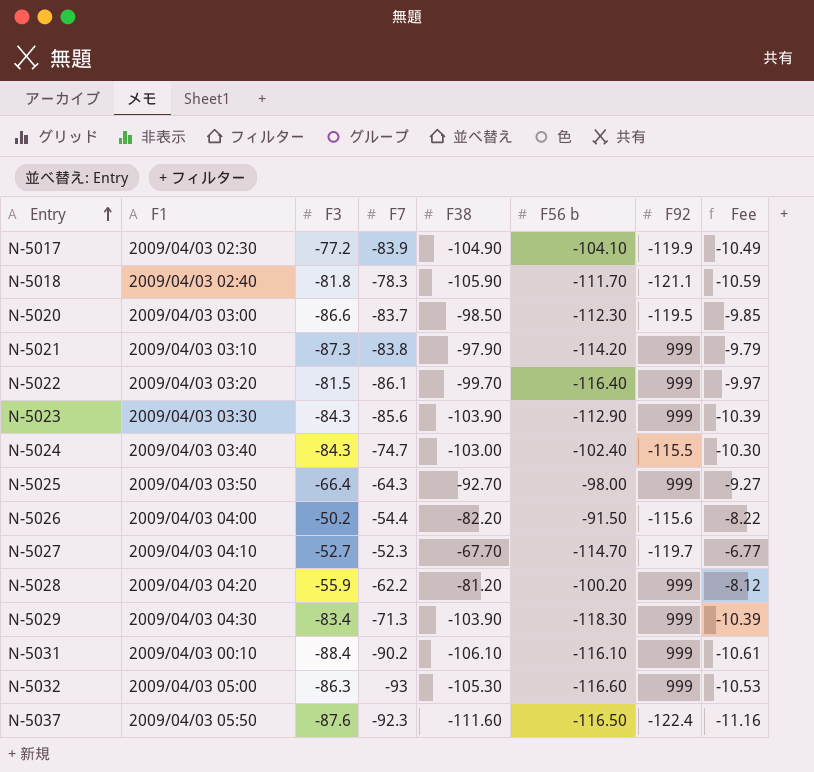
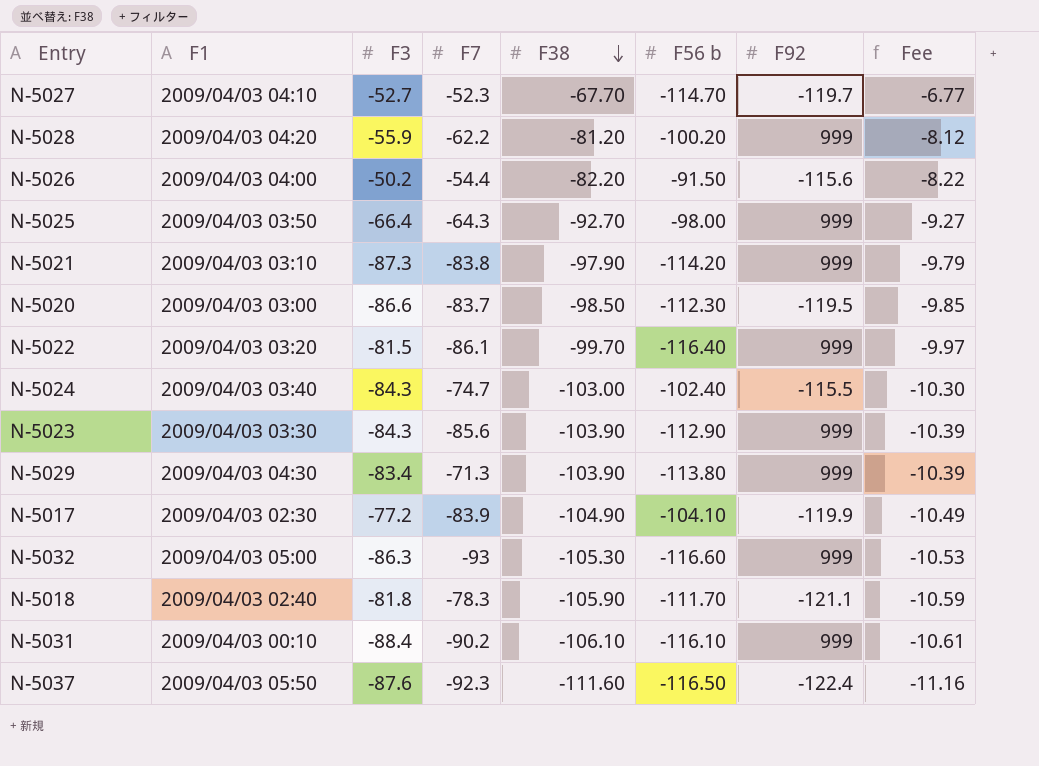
row order: Entry ascending -> F38 descending
N-5029 | F56 b: -118.30 -> -113.80

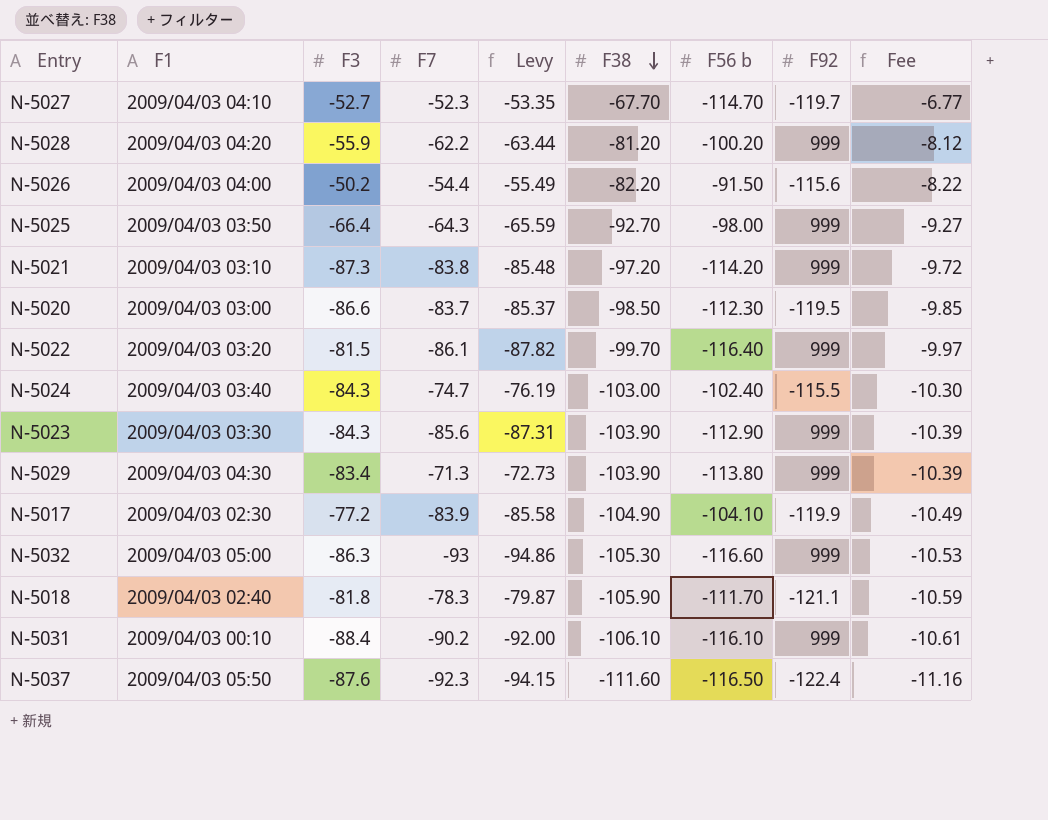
column Levy | formula: none -> [F7] * 1.02
N-5021 | F38: -97.90 -> -97.20
N-5021 | Fee: -9.79 -> -9.72

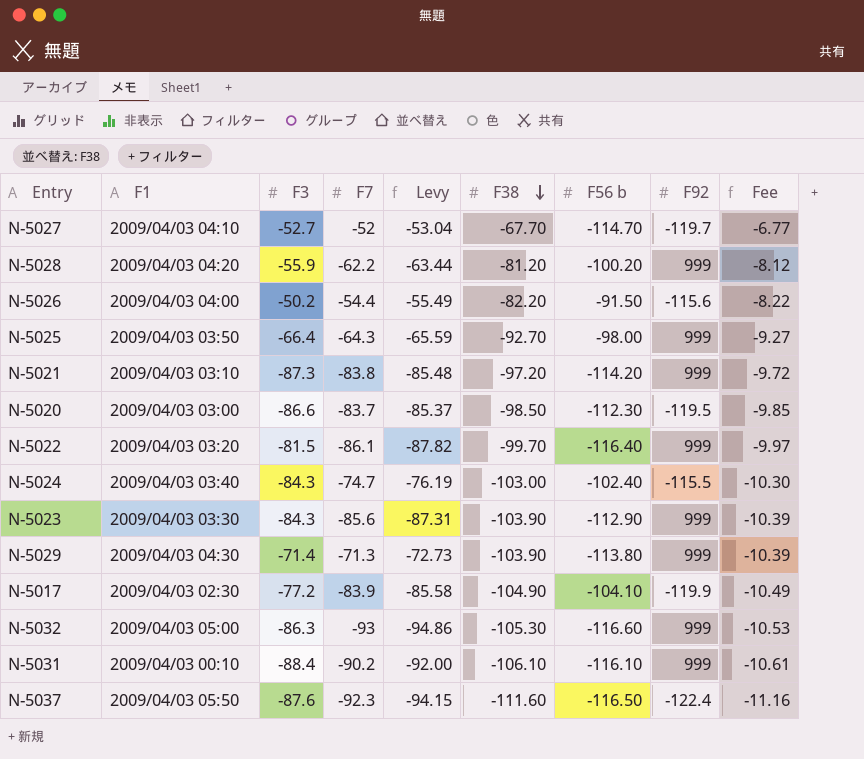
row N-5018: 2009/04/03 02:40 | -81.8 | -78.3 | -79.87 | -105.90 | -111.70 | -121.1 | -10.59 -> none
N-5027 | F7: -52.3 -> -52
N-5027 | Levy: -53.35 -> -53.04
N-5029 | F3: -83.4 -> -71.4

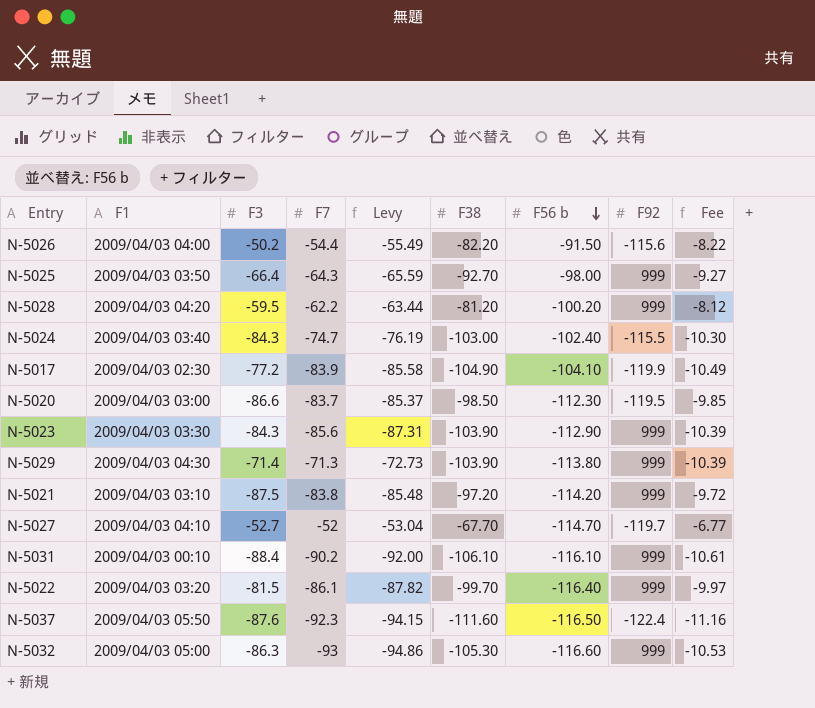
row order: F38 descending -> F56 b descending
N-5028 | F3: -55.9 -> -59.5
N-5021 | F3: -87.3 -> -87.5

